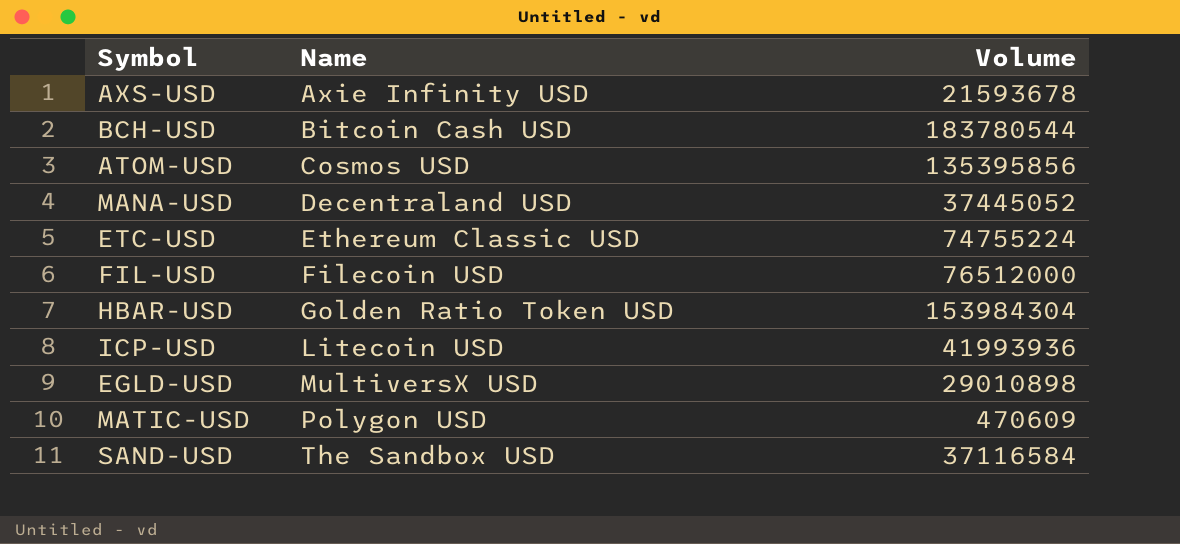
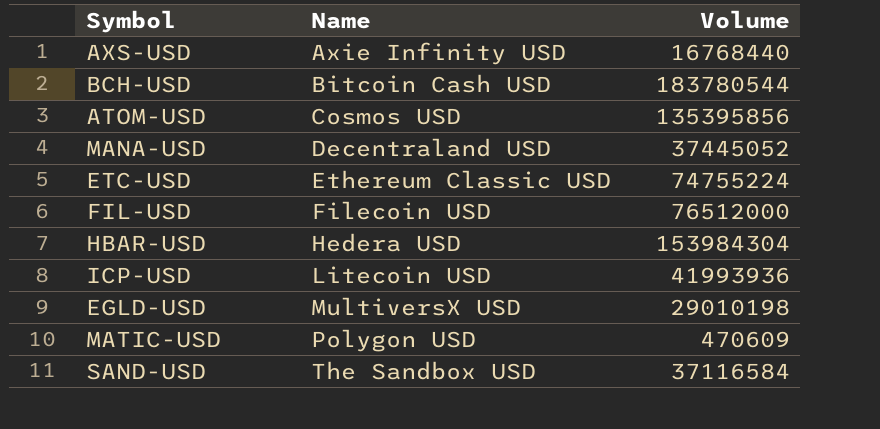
AXS-USD | Volume: 21593678 -> 16768440
HBAR-USD | Name: Golden Ratio Token USD -> Hedera USD
EGLD-USD | Volume: 29010898 -> 29010198

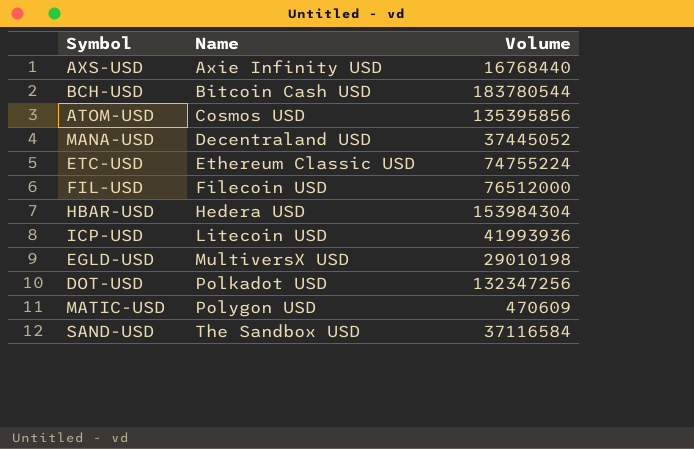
row DOT-USD: none -> Polkadot USD | 132347256

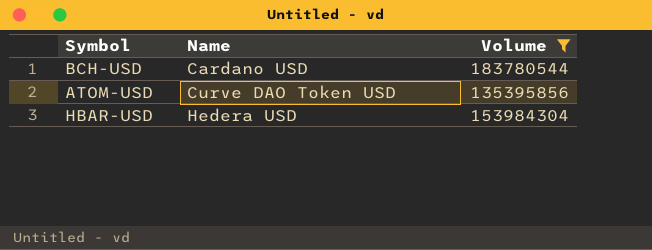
filter: none -> Volume >= 135395856
BCH-USD | Name: Bitcoin Cash USD -> Cardano USD
ATOM-USD | Name: Cosmos USD -> Curve DAO Token USD

